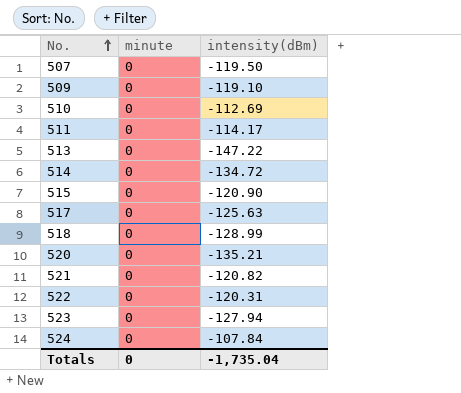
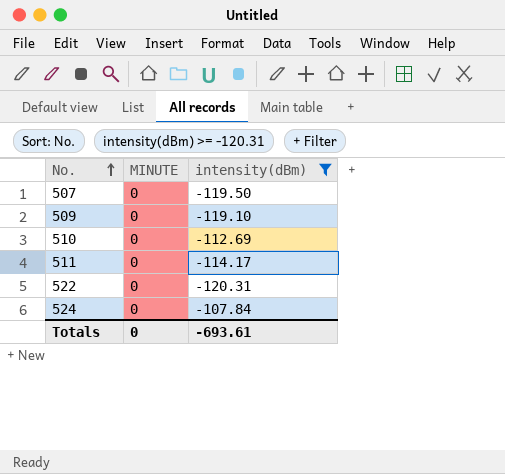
filter: none -> intensity(dBm) >= -120.31
column name: minute -> MINUTE
Totals | intensity(dBm): -1,735.04 -> -693.61

